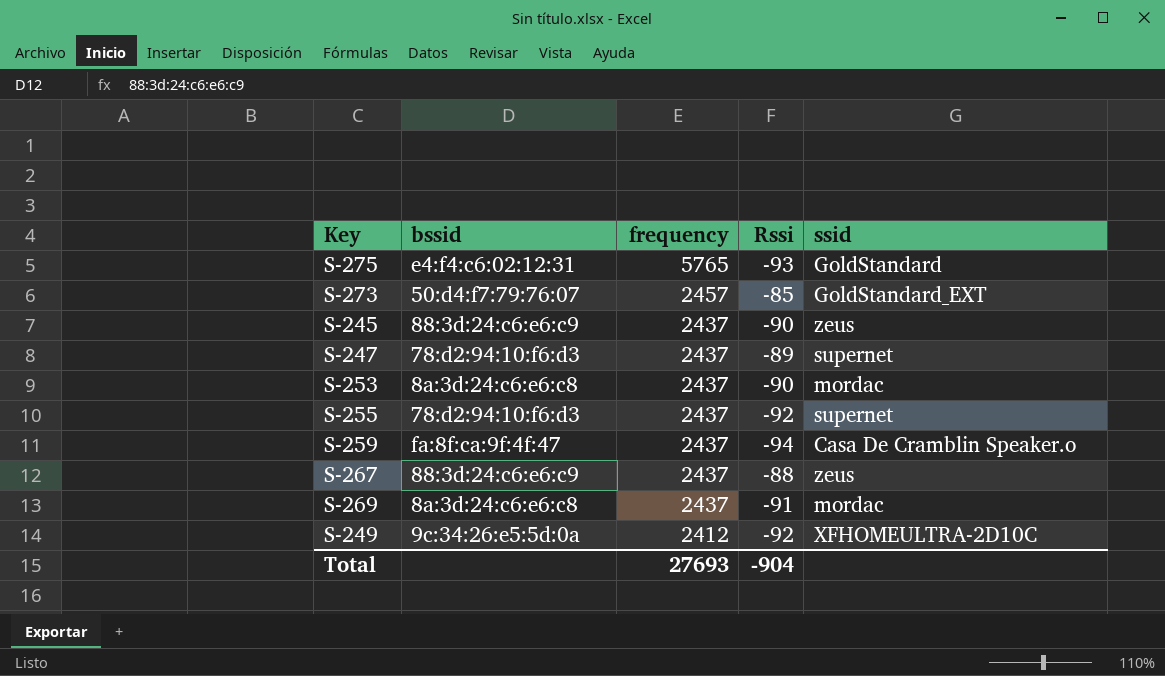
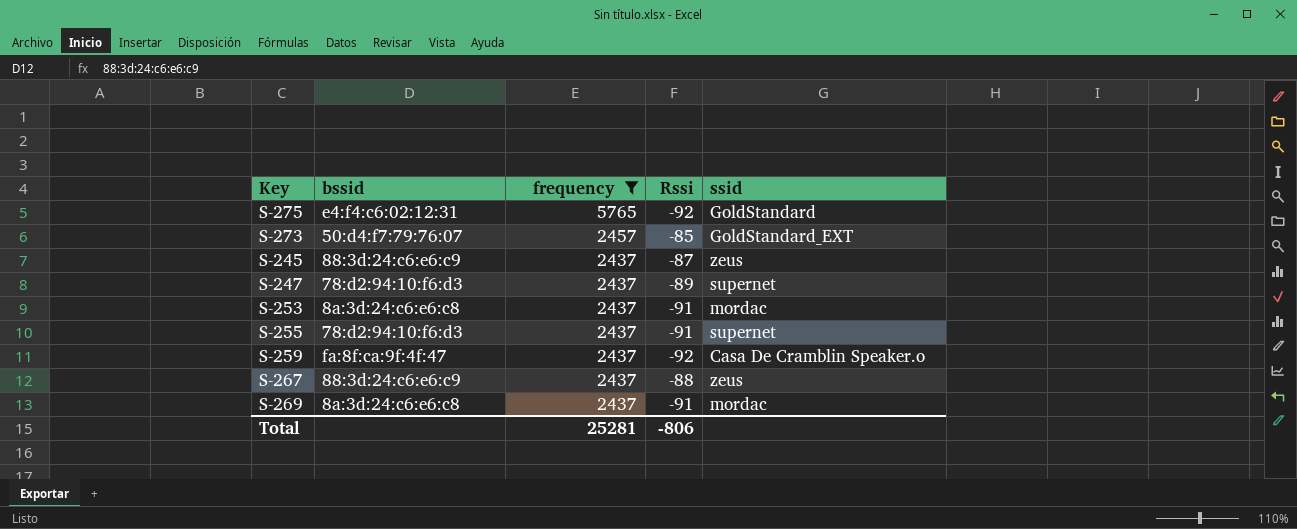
filter: none -> frequency != 2412
S-275 | Rssi: -93 -> -92
S-245 | Rssi: -90 -> -87
S-253 | Rssi: -90 -> -91
S-255 | Rssi: -92 -> -91
S-259 | Rssi: -94 -> -92
Total | frequency: 27693 -> 25281
Total | Rssi: -904 -> -806

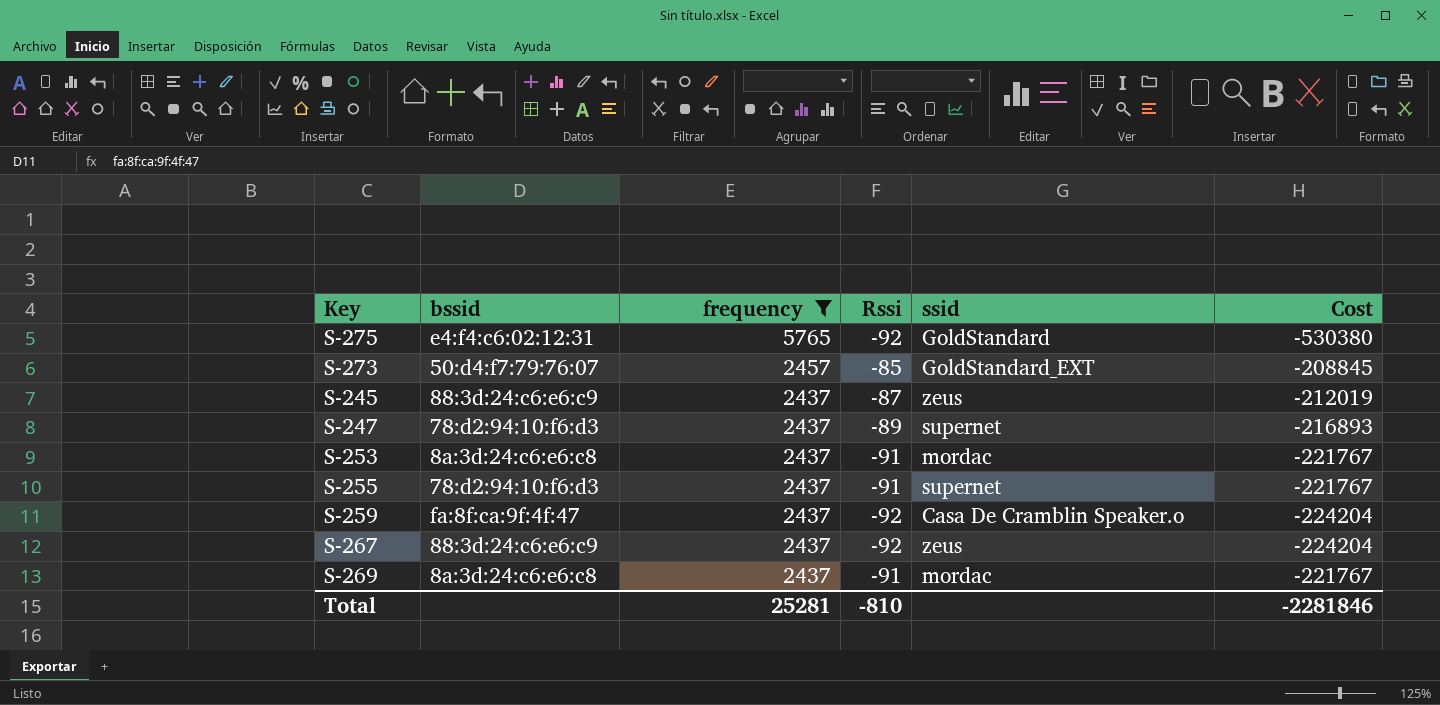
column Cost | formula: none -> [frequency] * [Rssi]
S-267 | Rssi: -88 -> -92
Total | Rssi: -806 -> -810

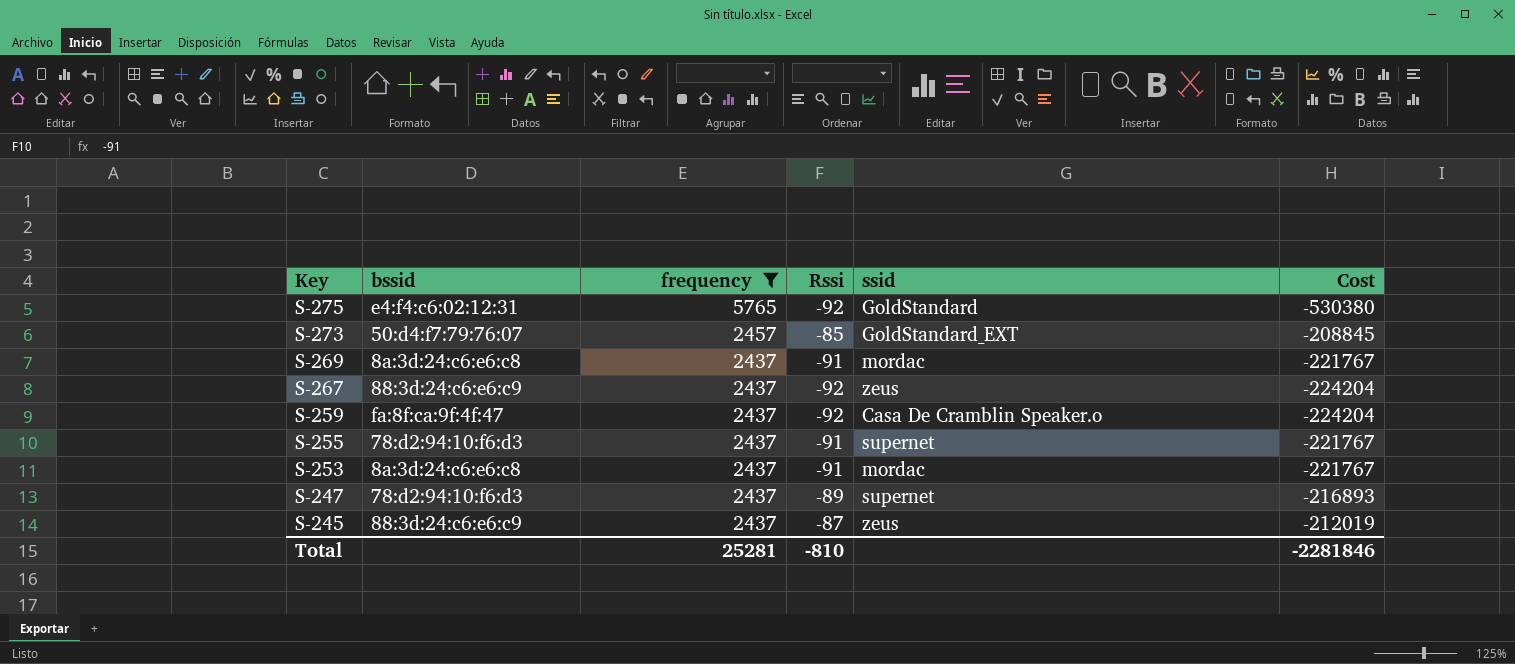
row order: frequency descending -> Key descending

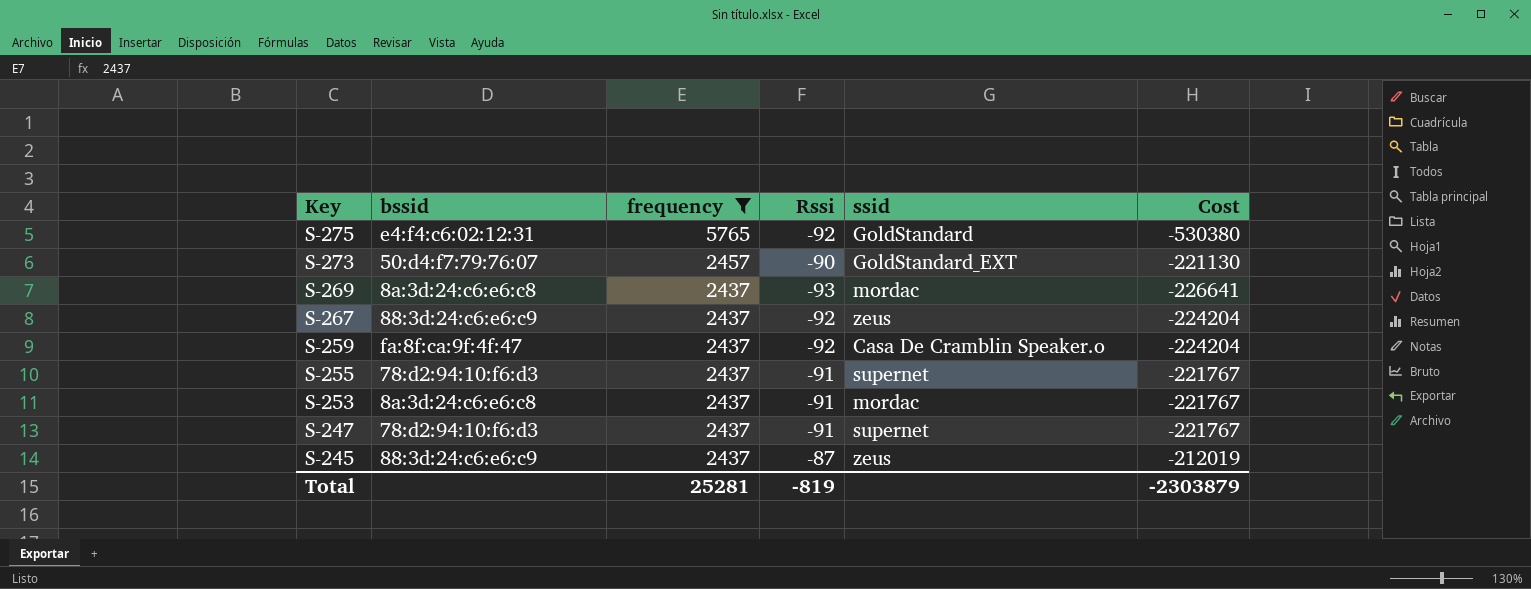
S-273 | Rssi: -85 -> -90
S-273 | Cost: -208845 -> -221130
S-269 | Rssi: -91 -> -93
S-269 | Cost: -221767 -> -226641
S-247 | Rssi: -89 -> -91
S-247 | Cost: -216893 -> -221767
Total | Rssi: -810 -> -819
Total | Cost: -2281846 -> -2303879

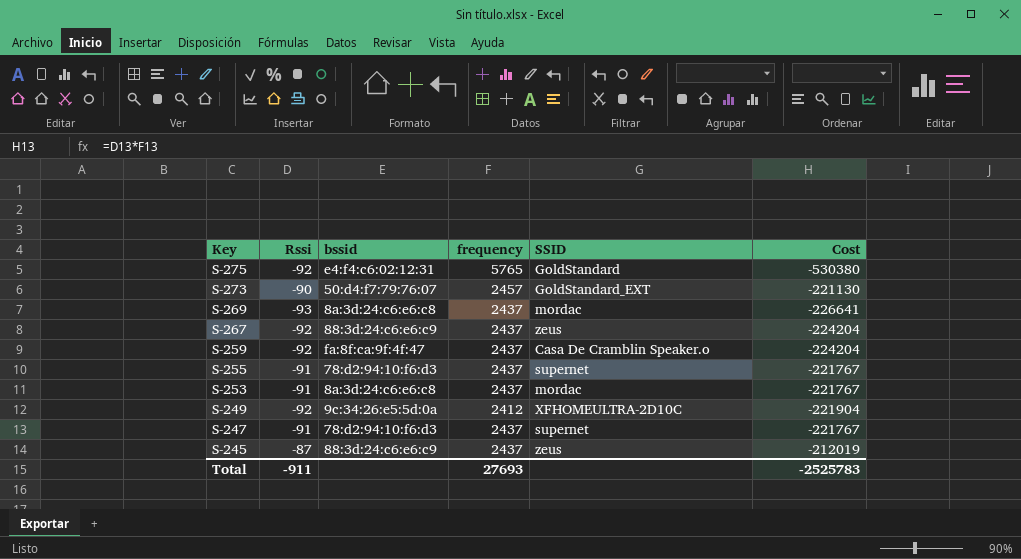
filter: frequency != 2412 -> none
column Rssi | position: 4 -> 2
column name: ssid -> SSID
Total | Rssi: -819 -> -911
Total | frequency: 25281 -> 27693
Total | Cost: -2303879 -> -2525783

